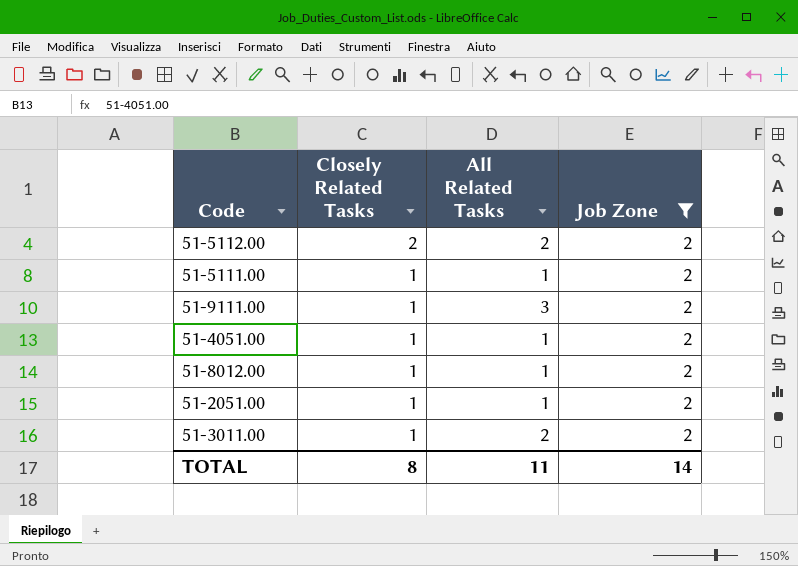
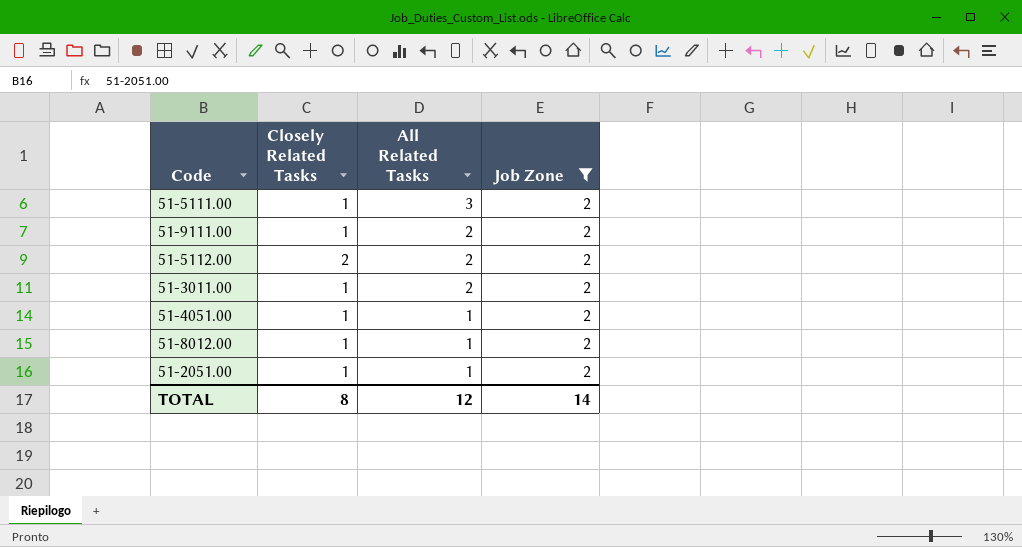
row order: Closely Related Tasks descending -> All Related Tasks descending
51-5111.00 | All Related Tasks: 1 -> 3
51-9111.00 | All Related Tasks: 3 -> 2
TOTAL | All Related Tasks: 11 -> 12

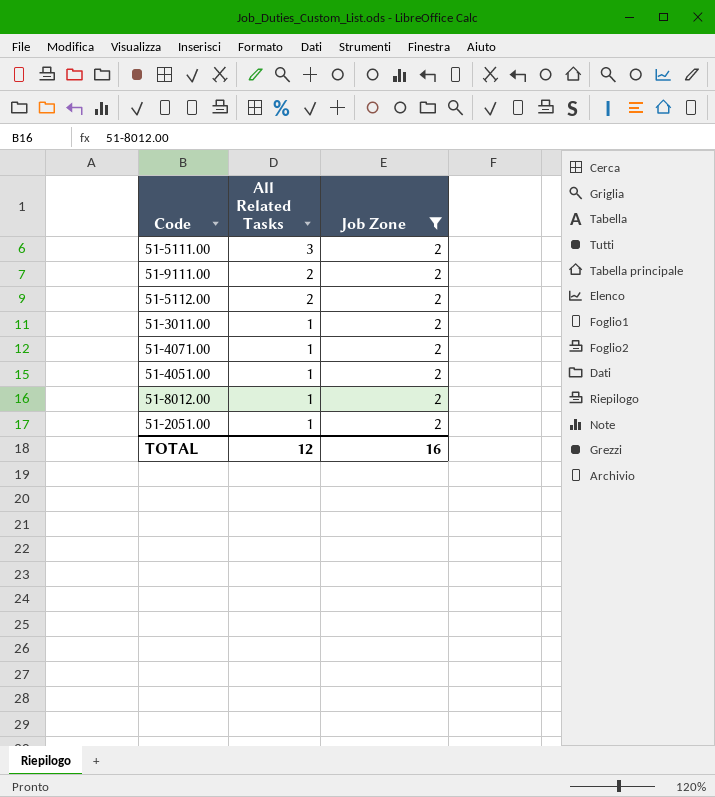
column Closely Related Tasks | position: 2 -> none
51-3011.00 | All Related Tasks: 2 -> 1
row 51-4071.00: none -> 1 | 2
TOTAL | Job Zone: 14 -> 16

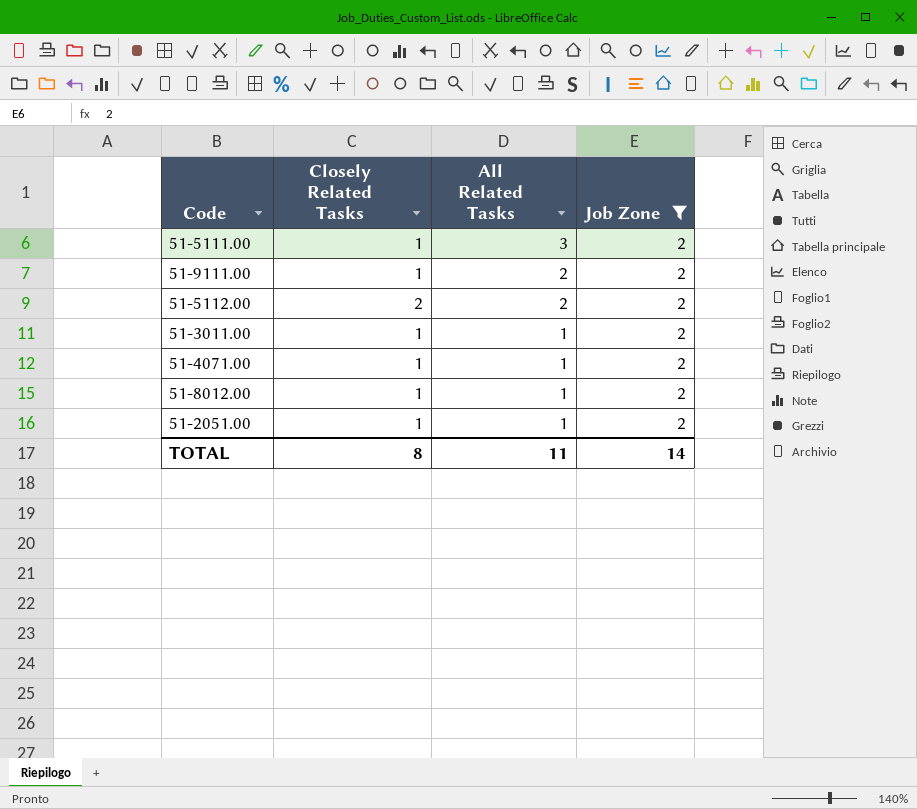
column Closely Related Tasks | position: none -> 2
row 51-4051.00: 1 | 2 -> none
TOTAL | All Related Tasks: 12 -> 11
TOTAL | Job Zone: 16 -> 14

